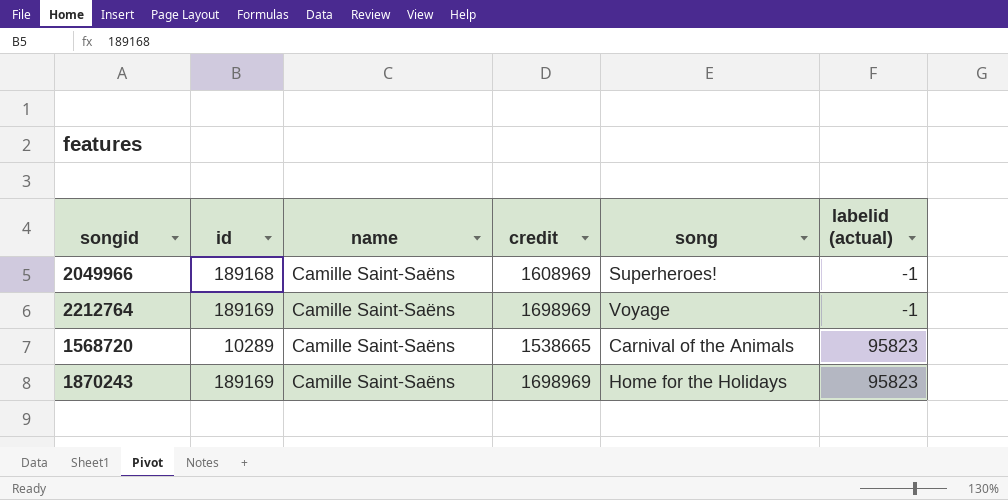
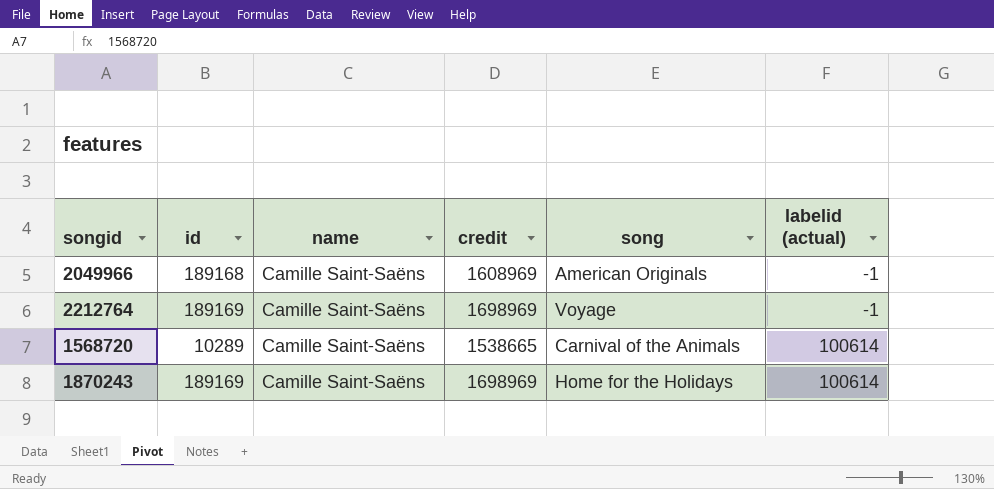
2049966 | song: Superheroes! -> American Originals
1568720 | labelid (actual): 95823 -> 100614
1870243 | labelid (actual): 95823 -> 100614

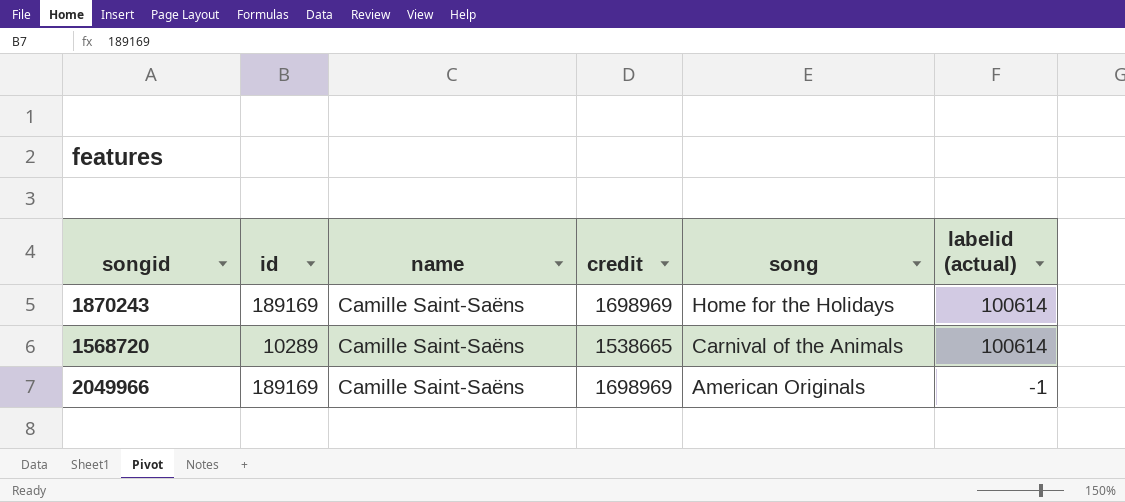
row order: labelid (actual) ascending -> song descending
row 2212764: 189169 | Camille Saint‐Saëns | 1698969 | Voyage | -1 -> none
2049966 | id: 189168 -> 189169
2049966 | credit: 1608969 -> 1698969

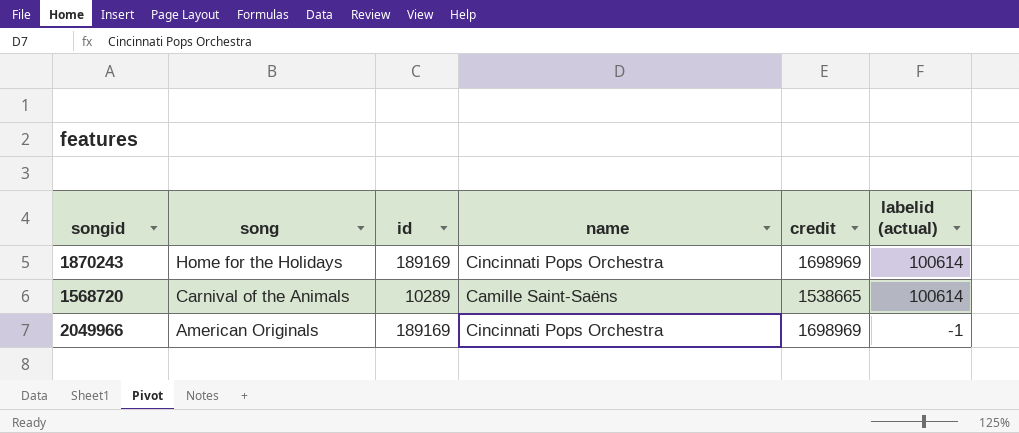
column song | position: 5 -> 2
1870243 | name: Camille Saint‐Saëns -> Cincinnati Pops Orchestra
2049966 | name: Camille Saint‐Saëns -> Cincinnati Pops Orchestra

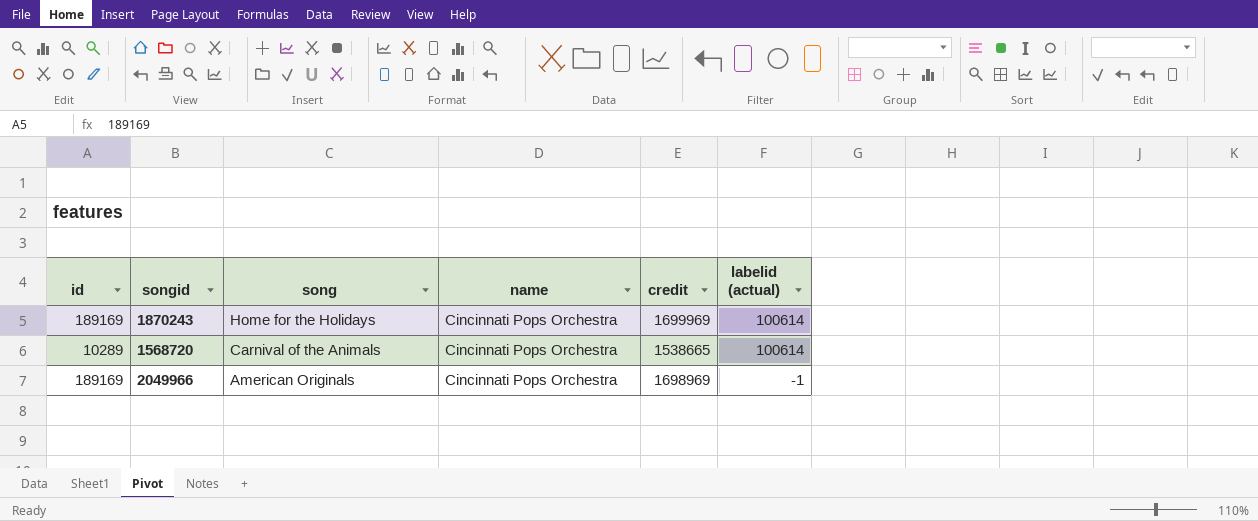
column id | position: 3 -> 1
1870243 | credit: 1698969 -> 1699969
1568720 | name: Camille Saint‐Saëns -> Cincinnati Pops Orchestra

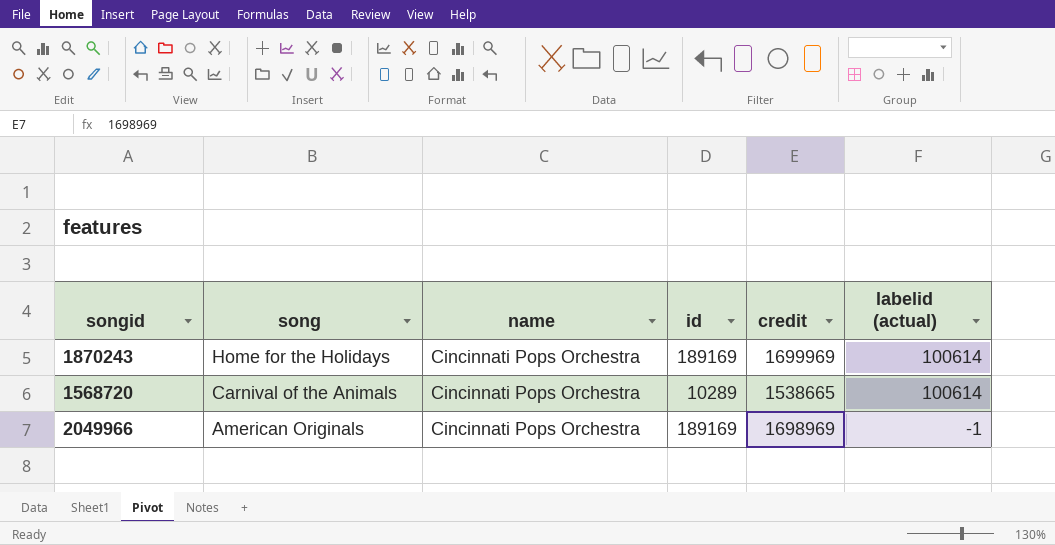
column id | position: 1 -> 4

